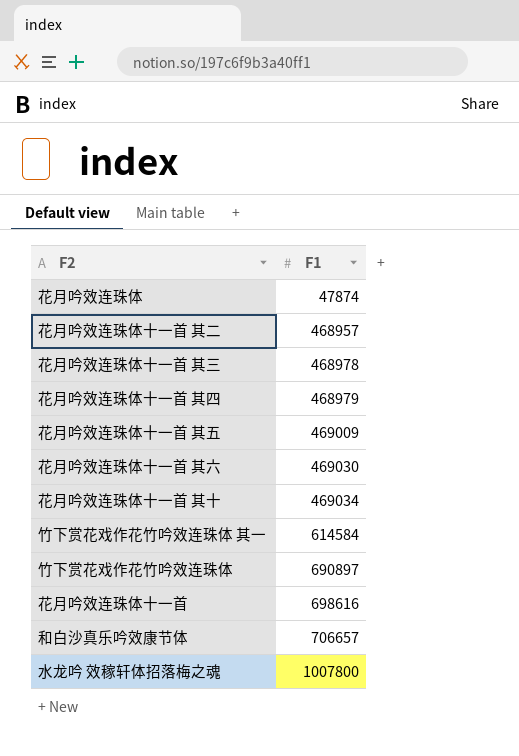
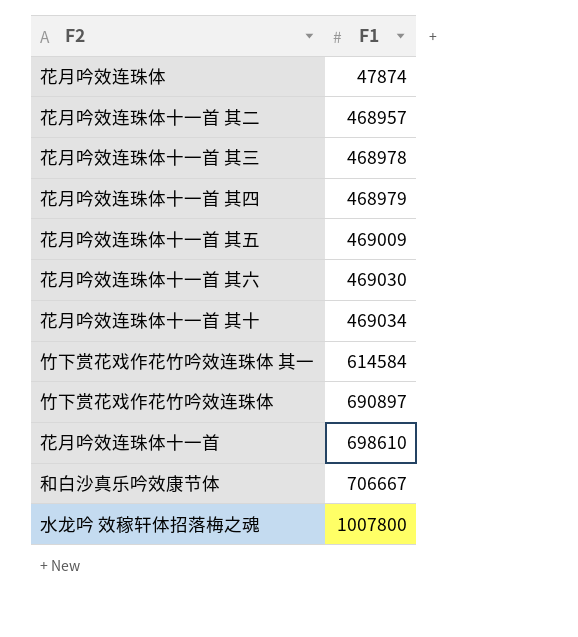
花月吟效连珠体十一首 | F1: 698616 -> 698610
和白沙真乐吟效康节体 | F1: 706657 -> 706667

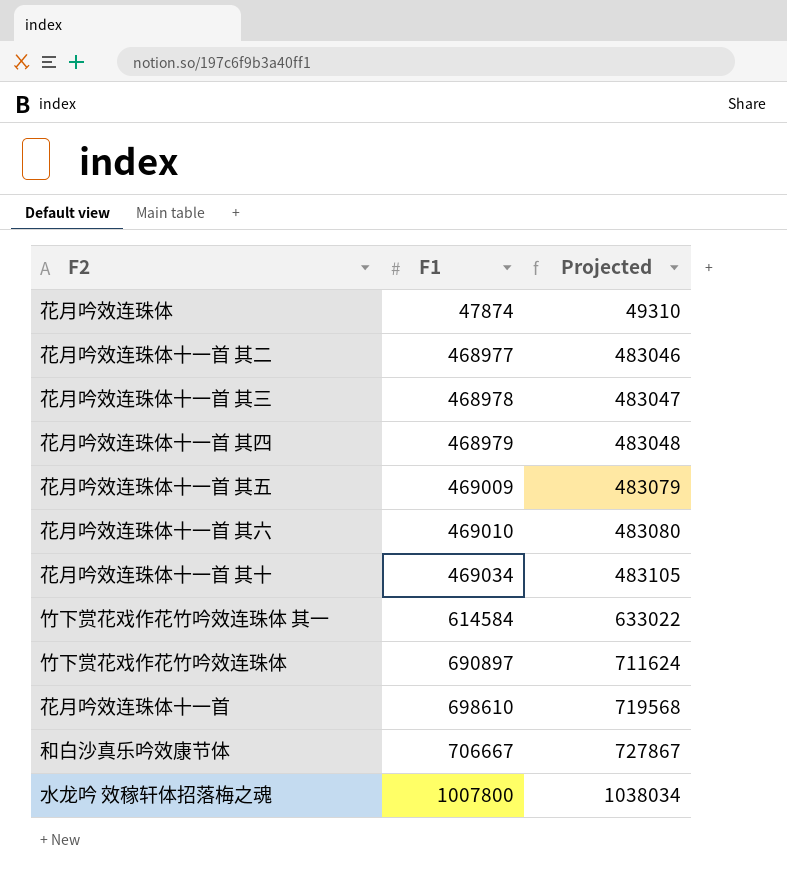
column Projected | formula: none -> [F1] * 1.03
花月吟效连珠体十一首 其二 | F1: 468957 -> 468977
花月吟效连珠体十一首 其六 | F1: 469030 -> 469010

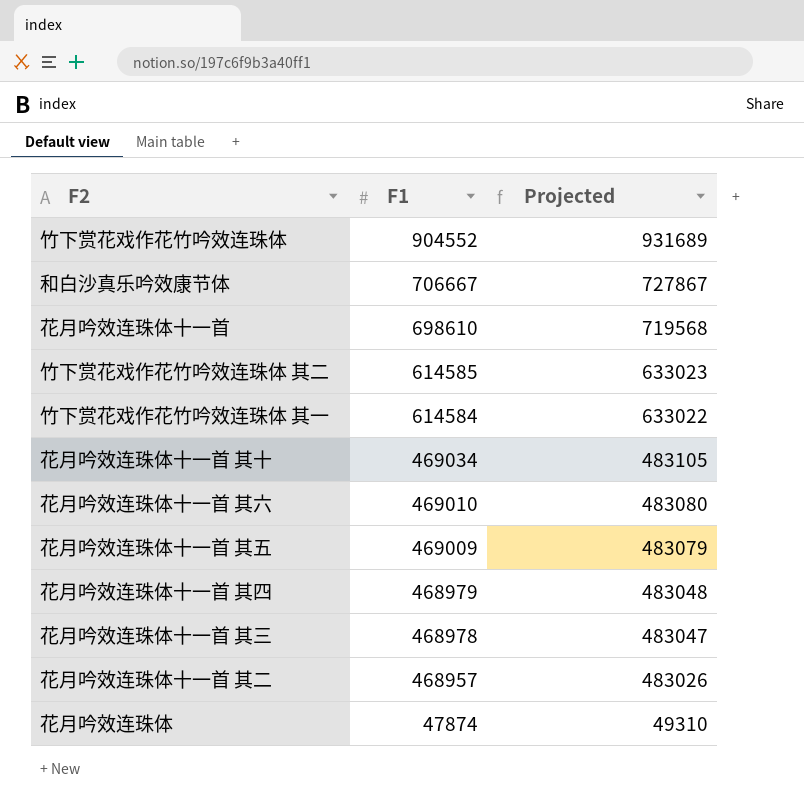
row order: F1 ascending -> F1 descending
row 水龙吟 效稼轩体招落梅之魂: 1007800 | 1038034 -> none
竹下赏花戏作花竹吟效连珠体 | F1: 690897 -> 904552
竹下赏花戏作花竹吟效连珠体 | Projected: 711624 -> 931689
row 竹下赏花戏作花竹吟效连珠体 其二: none -> 614585 | 633023
花月吟效连珠体十一首 其二 | F1: 468977 -> 468957
花月吟效连珠体十一首 其二 | Projected: 483046 -> 483026

